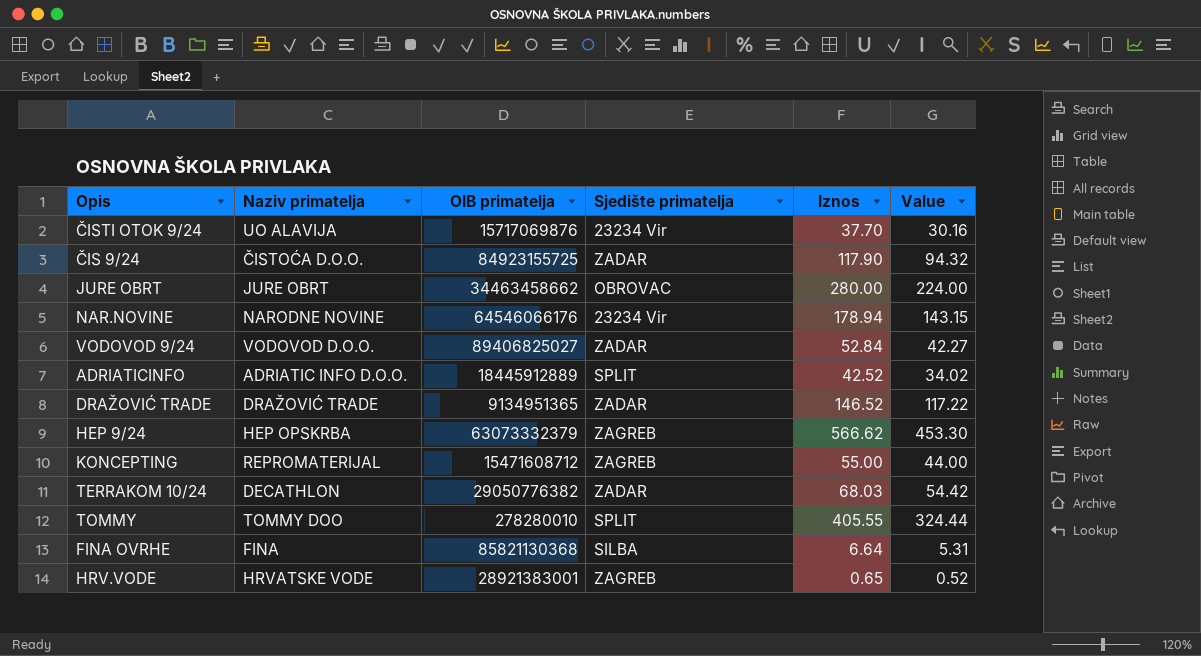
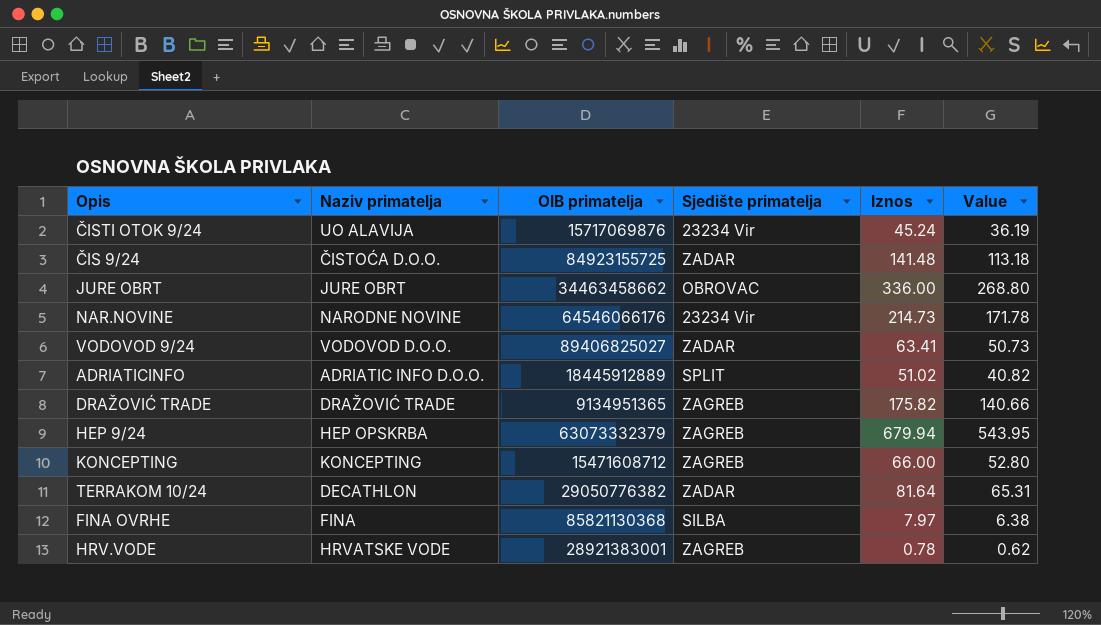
row TOMMY: TOMMY DOO | 278280010 | SPLIT | 405.55 | 324.44 -> none
ČISTI OTOK 9/24 | Iznos: 37.70 -> 45.24
ČISTI OTOK 9/24 | Value: 30.16 -> 36.19
ČIS 9/24 | Iznos: 117.90 -> 141.48
ČIS 9/24 | Value: 94.32 -> 113.18
JURE OBRT | Iznos: 280.00 -> 336.00
JURE OBRT | Value: 224.00 -> 268.80
NAR.NOVINE | Iznos: 178.94 -> 214.73
NAR.NOVINE | Value: 143.15 -> 171.78
VODOVOD 9/24 | Iznos: 52.84 -> 63.41
VODOVOD 9/24 | Value: 42.27 -> 50.73
ADRIATICINFO | Iznos: 42.52 -> 51.02
ADRIATICINFO | Value: 34.02 -> 40.82
DRAŽOVIĆ TRADE | Sjedište primatelja: ZADAR -> ZAGREB
DRAŽOVIĆ TRADE | Iznos: 146.52 -> 175.82
DRAŽOVIĆ TRADE | Value: 117.22 -> 140.66
HEP 9/24 | Iznos: 566.62 -> 679.94
HEP 9/24 | Value: 453.30 -> 543.95
KONCEPTING | Naziv primatelja: REPROMATERIJAL -> KONCEPTING
KONCEPTING | Iznos: 55.00 -> 66.00
KONCEPTING | Value: 44.00 -> 52.80
TERRAKOM 10/24 | Iznos: 68.03 -> 81.64
TERRAKOM 10/24 | Value: 54.42 -> 65.31
FINA OVRHE | Iznos: 6.64 -> 7.97
FINA OVRHE | Value: 5.31 -> 6.38
HRV.VODE | Iznos: 0.65 -> 0.78
HRV.VODE | Value: 0.52 -> 0.62

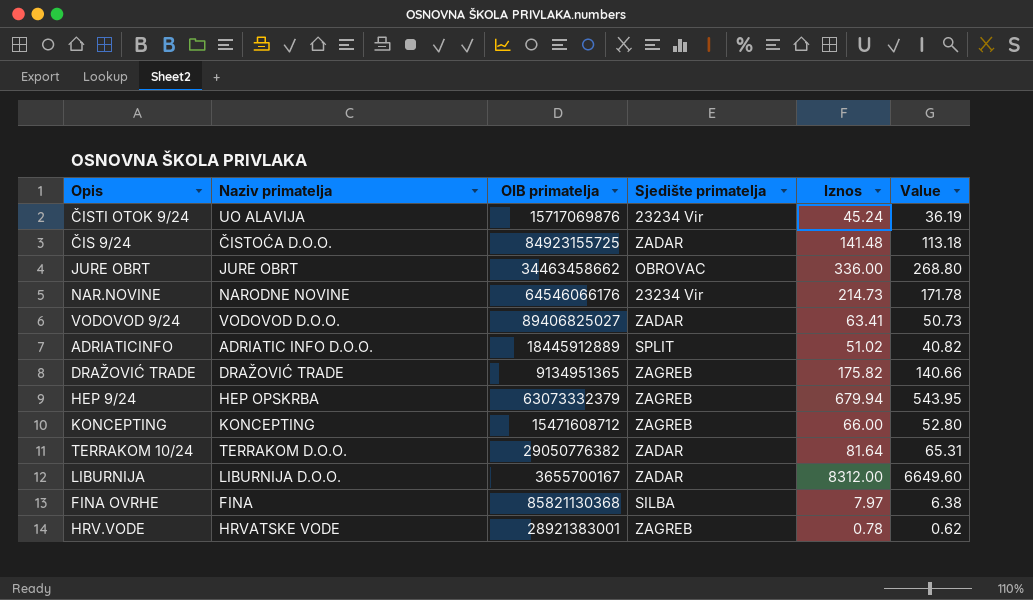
TERRAKOM 10/24 | Naziv primatelja: DECATHLON -> TERRAKOM D.O.O.
row LIBURNIJA: none -> LIBURNIJA D.O.O. | 3655700167 | ZADAR | 8312.00 | 6649.60

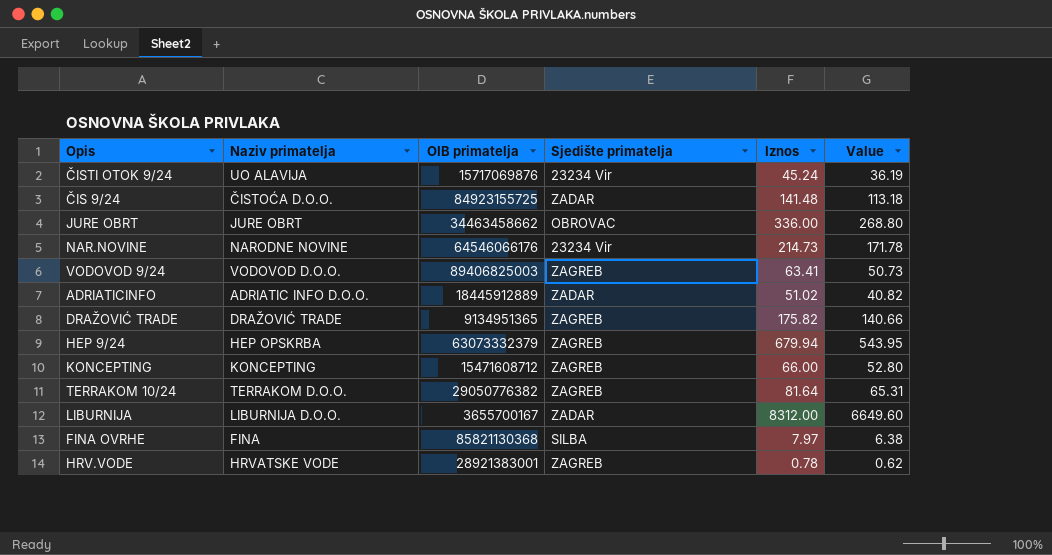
VODOVOD 9/24 | OIB primatelja: 89406825027 -> 89406825003
VODOVOD 9/24 | Sjedište primatelja: ZADAR -> ZAGREB
ADRIATICINFO | Sjedište primatelja: SPLIT -> ZADAR
TERRAKOM 10/24 | Sjedište primatelja: ZADAR -> ZAGREB

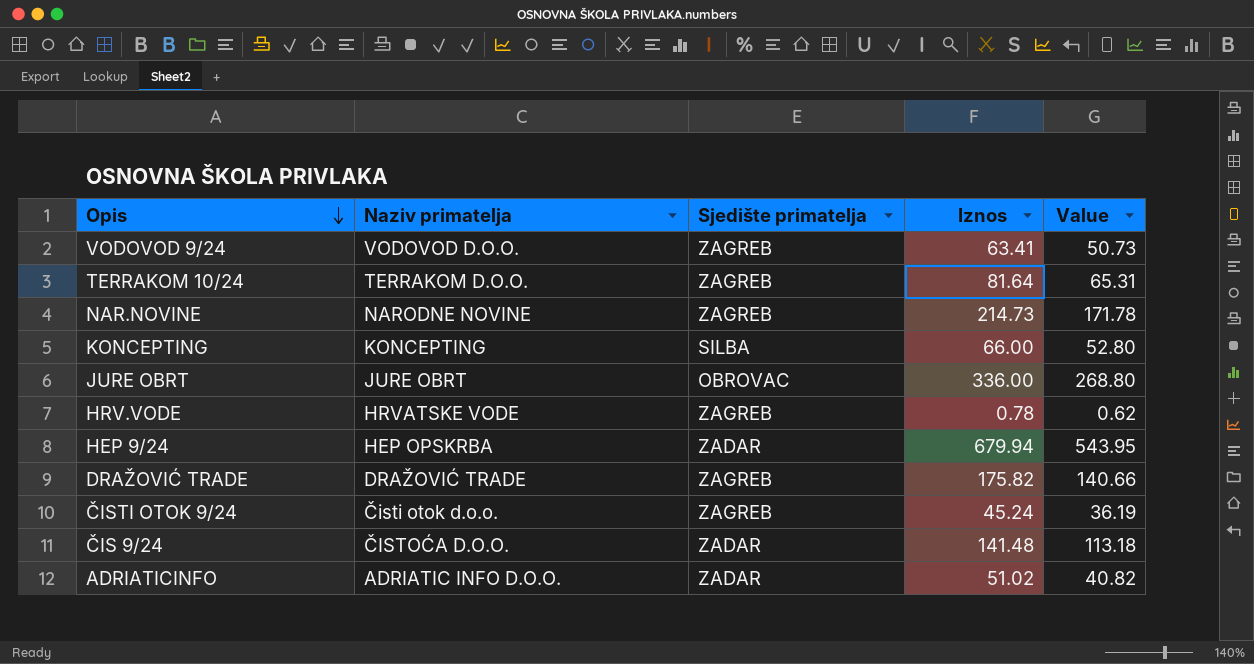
row order: none -> Opis descending
column OIB primatelja | position: 3 -> none
row LIBURNIJA: LIBURNIJA D.O.O. | 3655700167 | ZADAR | 8312.00 | 6649.60 -> none
row FINA OVRHE: FINA | 85821130368 | SILBA | 7.97 | 6.38 -> none
NAR.NOVINE | Sjedište primatelja: 23234 Vir -> ZAGREB
KONCEPTING | Sjedište primatelja: ZAGREB -> SILBA
HEP 9/24 | Sjedište primatelja: ZAGREB -> ZADAR
ČISTI OTOK 9/24 | Naziv primatelja: UO ALAVIJA -> Čisti otok d.o.o.
ČISTI OTOK 9/24 | Sjedište primatelja: 23234 Vir -> ZAGREB

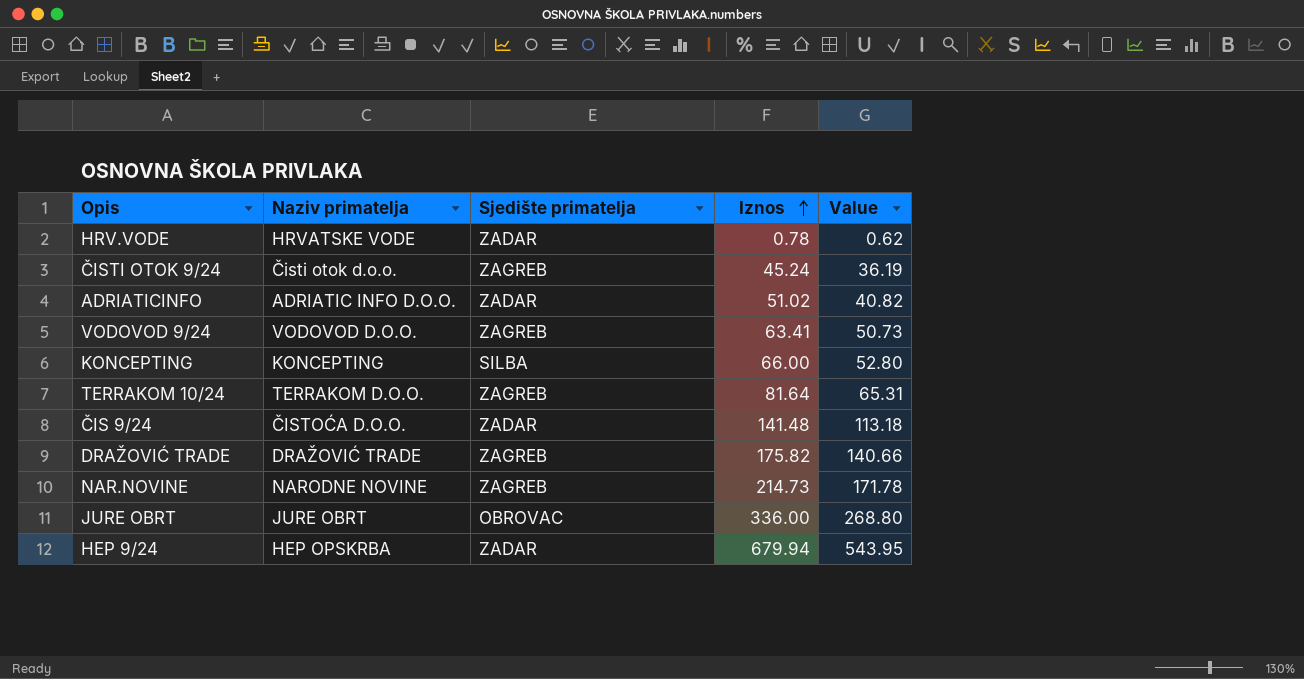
row order: Opis descending -> Iznos ascending
HRV.VODE | Sjedište primatelja: ZAGREB -> ZADAR

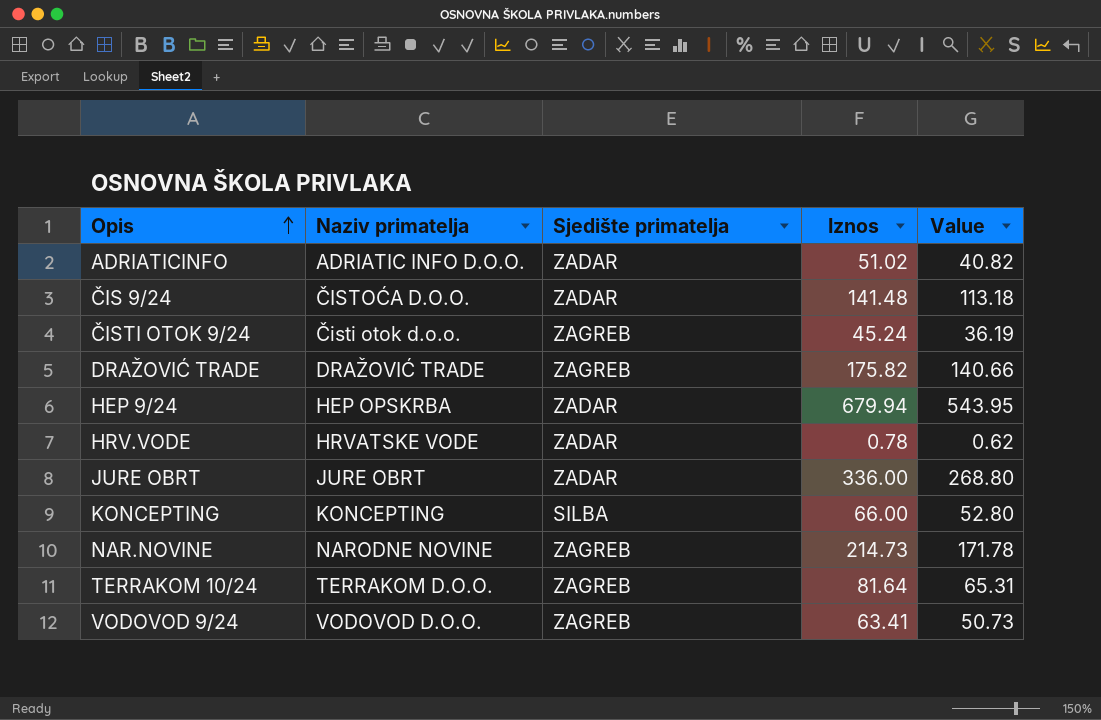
row order: Iznos ascending -> Opis ascending
JURE OBRT | Sjedište primatelja: OBROVAC -> ZADAR

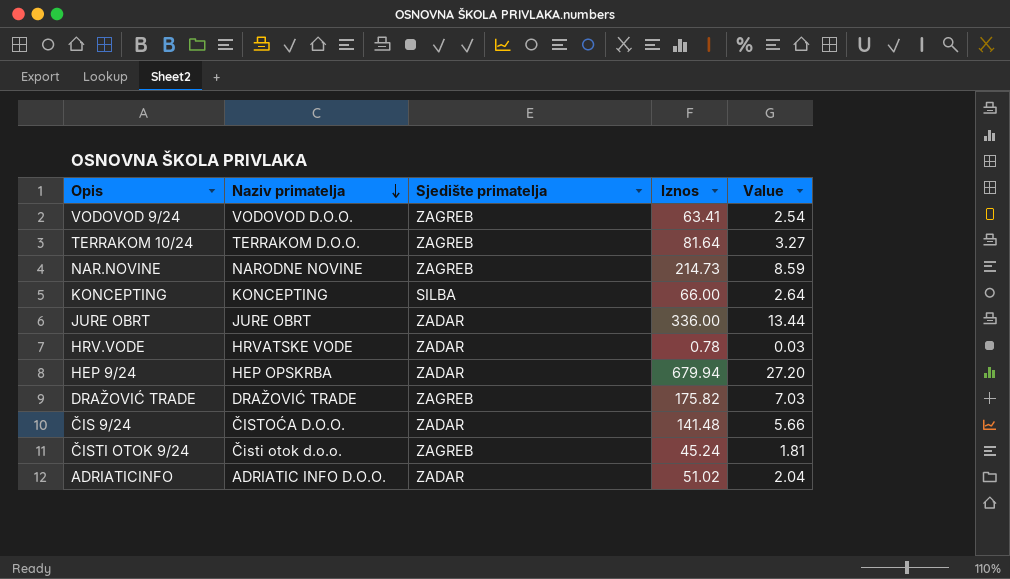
row order: Opis ascending -> Naziv primatelja descending
column Value | formula: [Iznos] * 0.8 -> [Iznos] * 0.04

